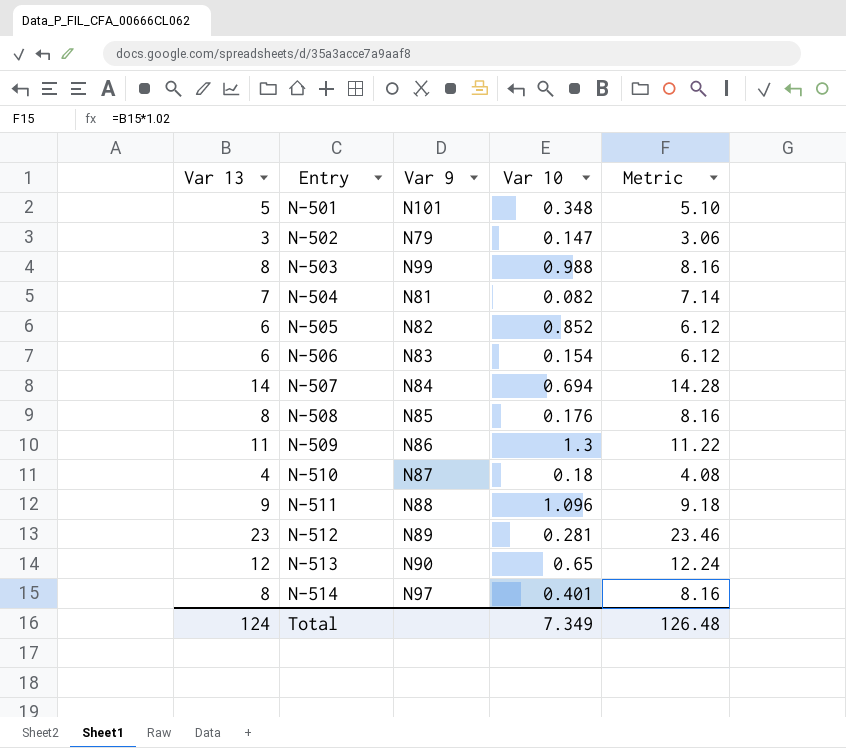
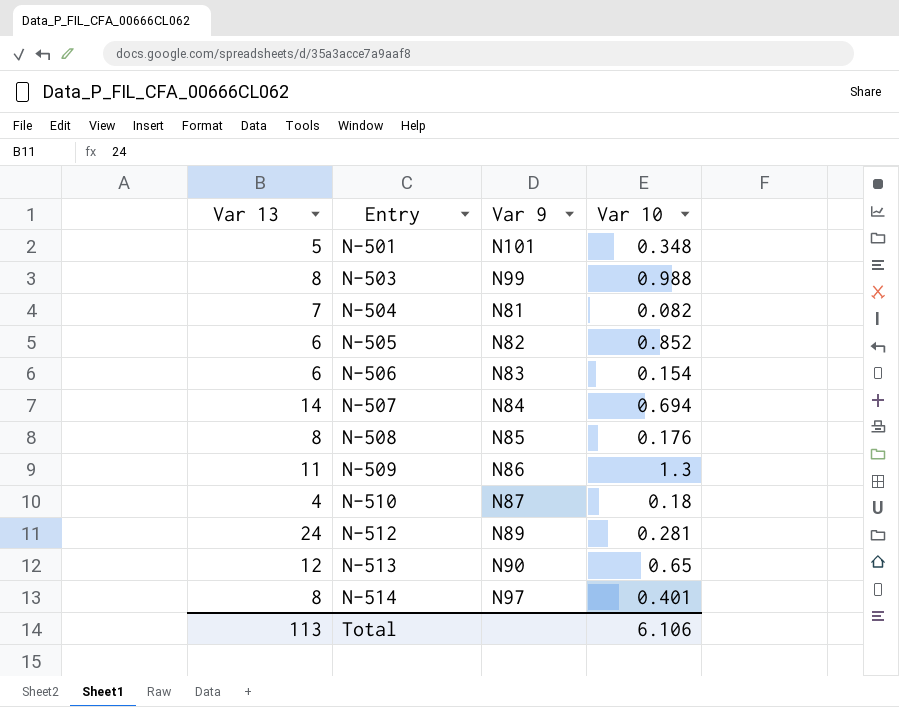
column Metric | formula: [Var 13] * 1.02 -> none
row N-502: 3 | N79 | 0.147 | 3.06 -> none
row N-511: 9 | N88 | 1.096 | 9.18 -> none
N-512 | Var 13: 23 -> 24
Total | Var 13: 124 -> 113
Total | Var 10: 7.349 -> 6.106

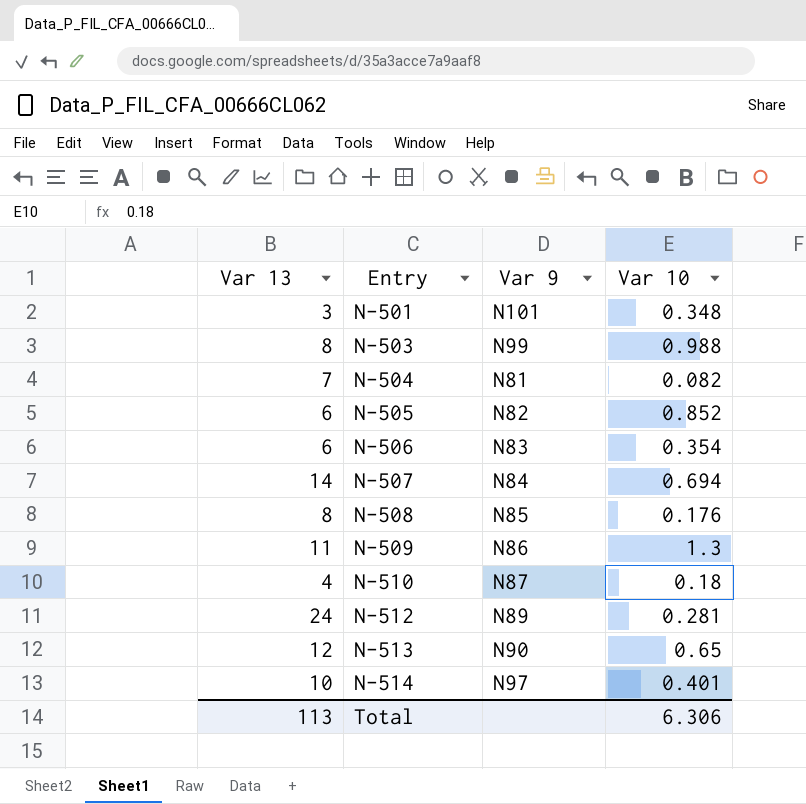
N-501 | Var 13: 5 -> 3
N-506 | Var 10: 0.154 -> 0.354
N-514 | Var 13: 8 -> 10
Total | Var 10: 6.106 -> 6.306

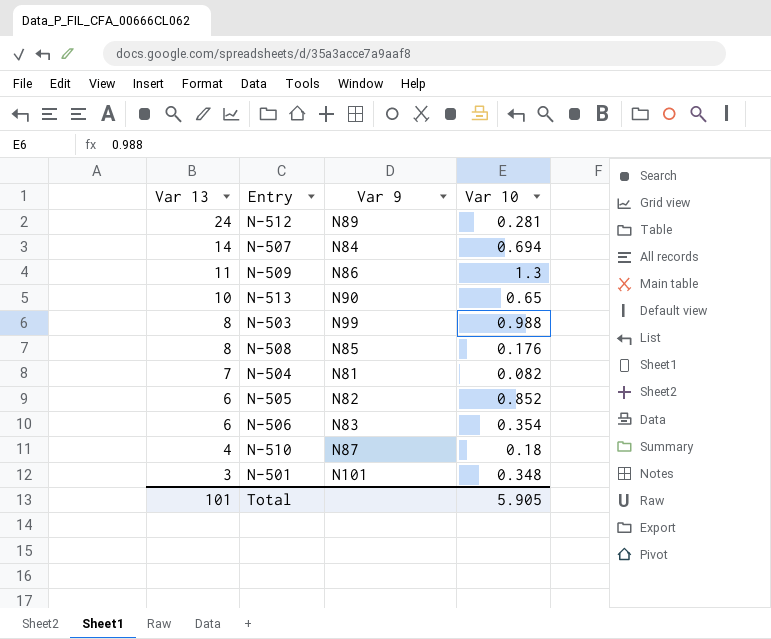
row order: Entry ascending -> Var 13 descending
row N-514: 10 | N97 | 0.401 -> none
N-513 | Var 13: 12 -> 10
Total | Var 13: 113 -> 101
Total | Var 10: 6.306 -> 5.905

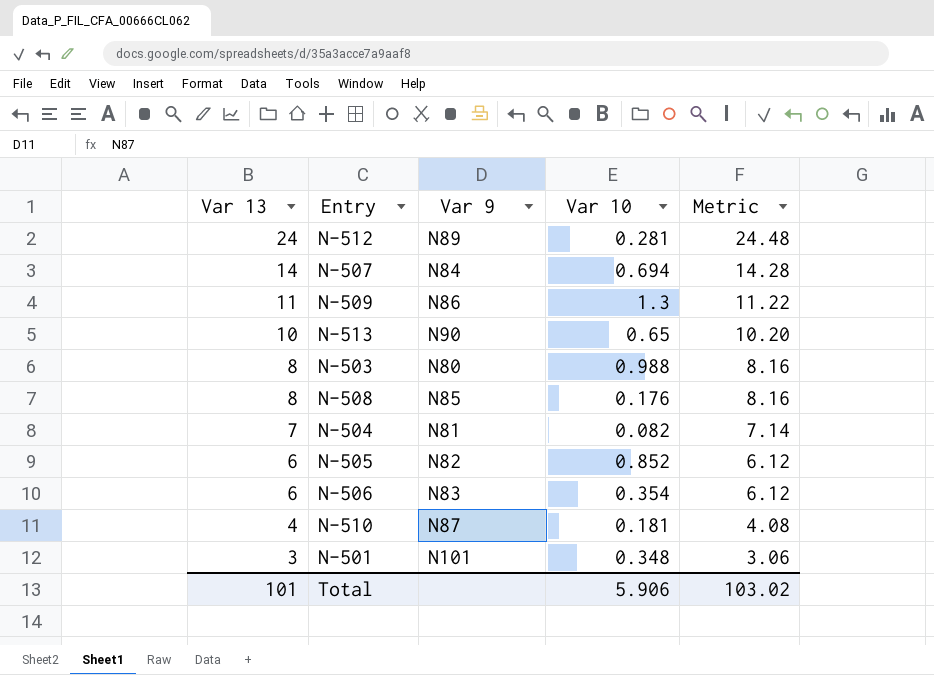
column Metric | formula: none -> [Var 13] * 1.02
N-503 | Var 9: N99 -> N80
N-510 | Var 10: 0.18 -> 0.181
Total | Var 10: 5.905 -> 5.906

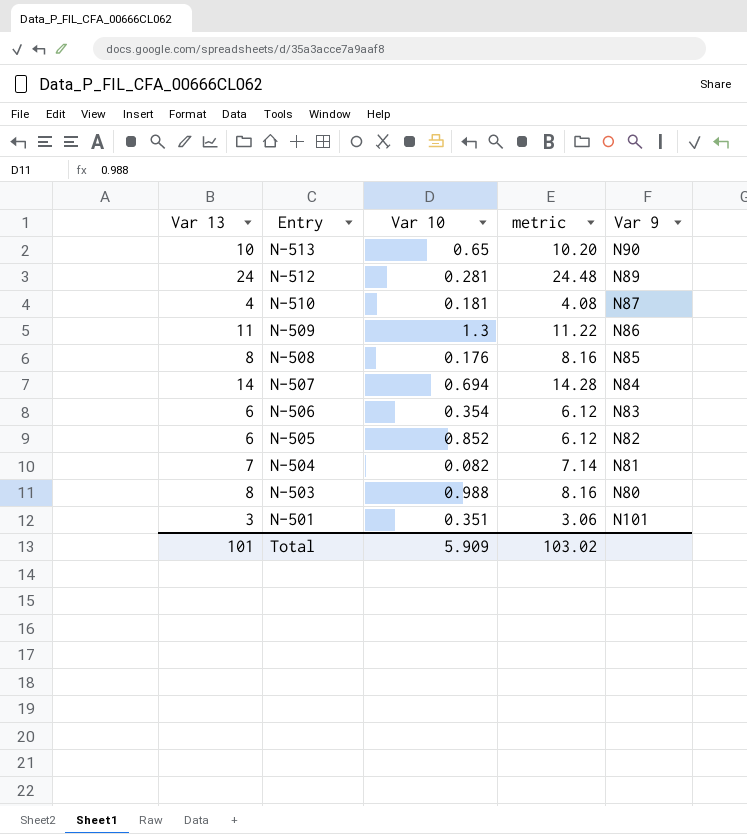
row order: Var 13 descending -> Entry descending
column name: Metric -> metric
column Var 9 | position: 3 -> 5
N-501 | Var 10: 0.348 -> 0.351
Total | Var 10: 5.906 -> 5.909

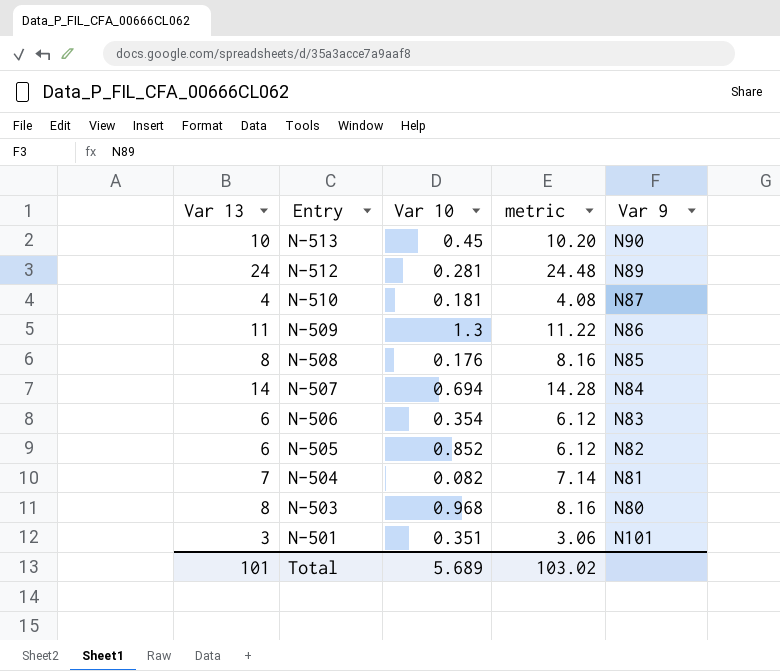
N-513 | Var 10: 0.65 -> 0.45
N-503 | Var 10: 0.988 -> 0.968
Total | Var 10: 5.909 -> 5.689

